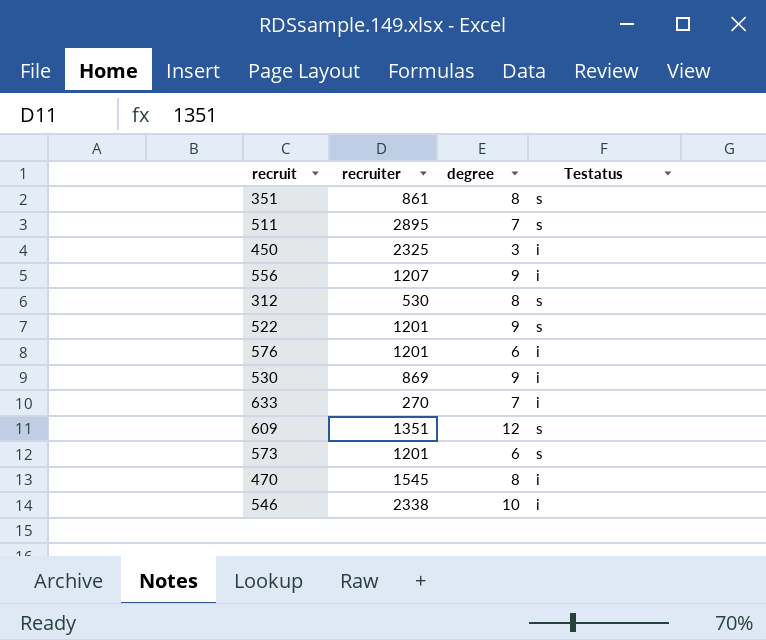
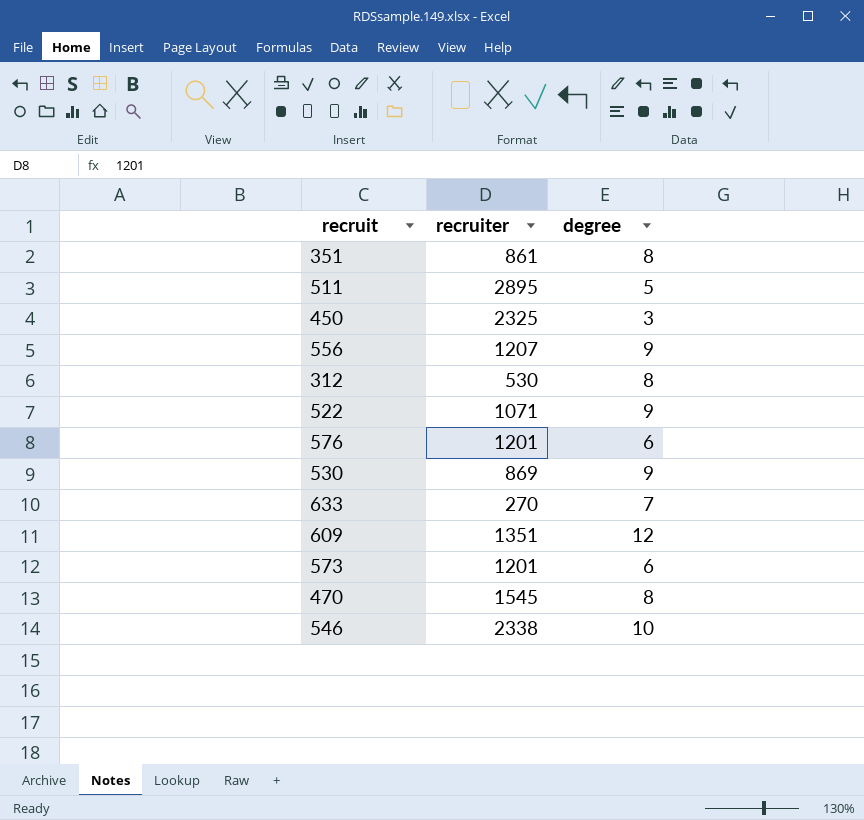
column Testatus | position: 4 -> none
511 | degree: 7 -> 5
522 | recruiter: 1201 -> 1071

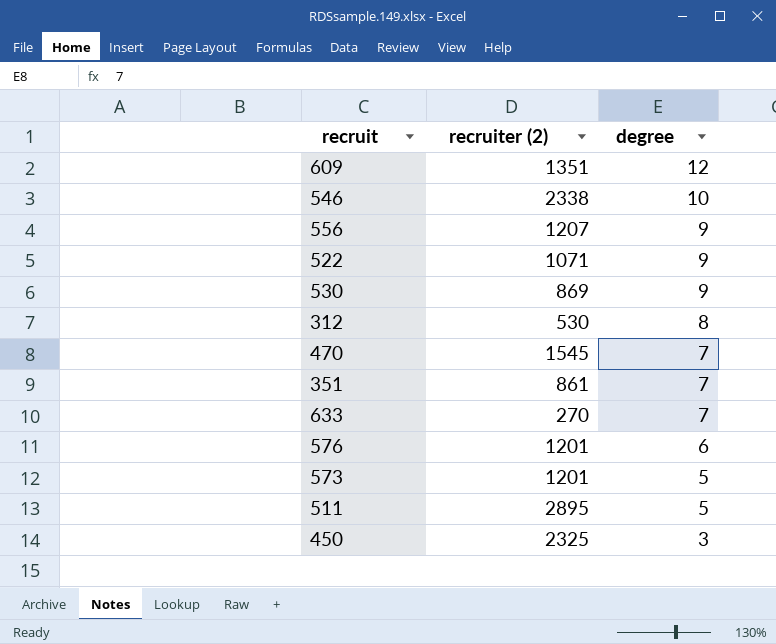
row order: none -> degree descending
column name: recruiter -> recruiter (2)
470 | degree: 8 -> 7
351 | degree: 8 -> 7
573 | degree: 6 -> 5

